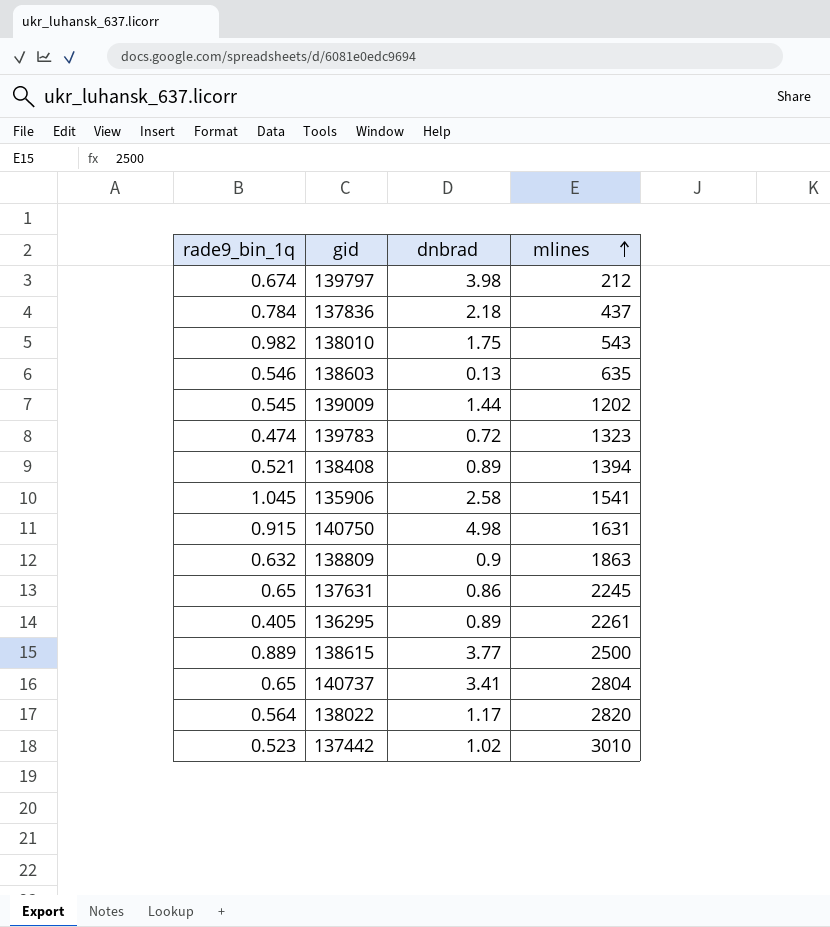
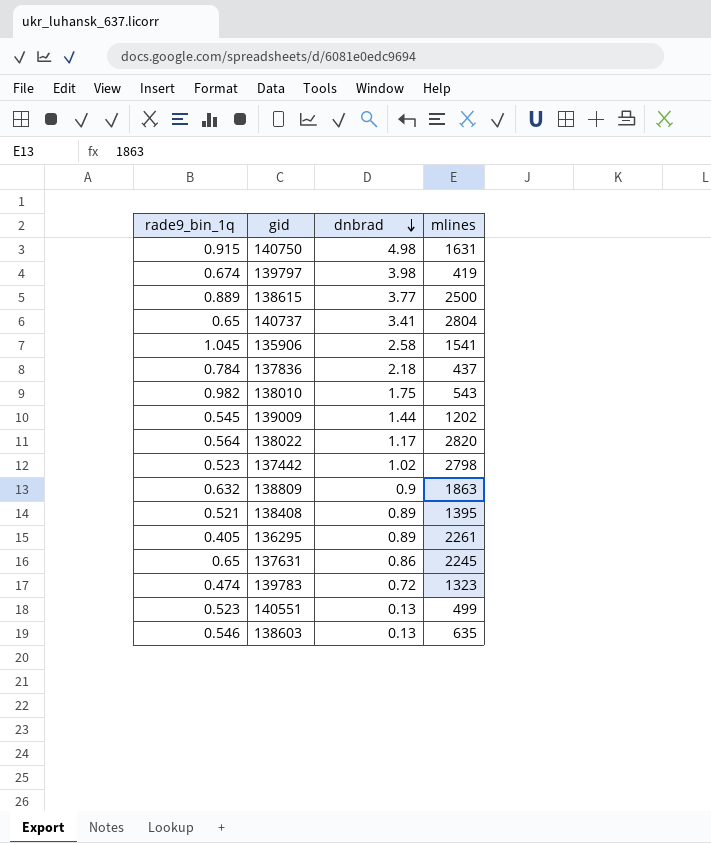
row order: mlines ascending -> dnbrad descending
139797 | mlines: 212 -> 419
137442 | mlines: 3010 -> 2798
138408 | mlines: 1394 -> 1395
row 140551: none -> 0.523 | 0.13 | 499

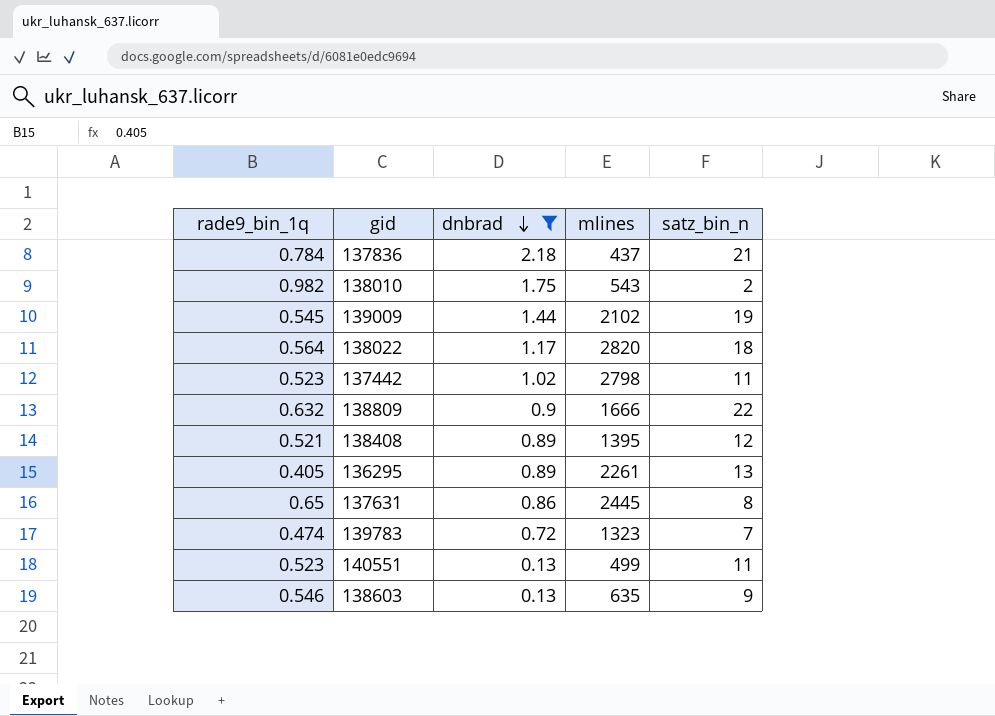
filter: none -> dnbrad <= 2.18
column satz_bin_n | position: none -> 5
139009 | mlines: 1202 -> 2102
138809 | mlines: 1863 -> 1666
137631 | mlines: 2245 -> 2445

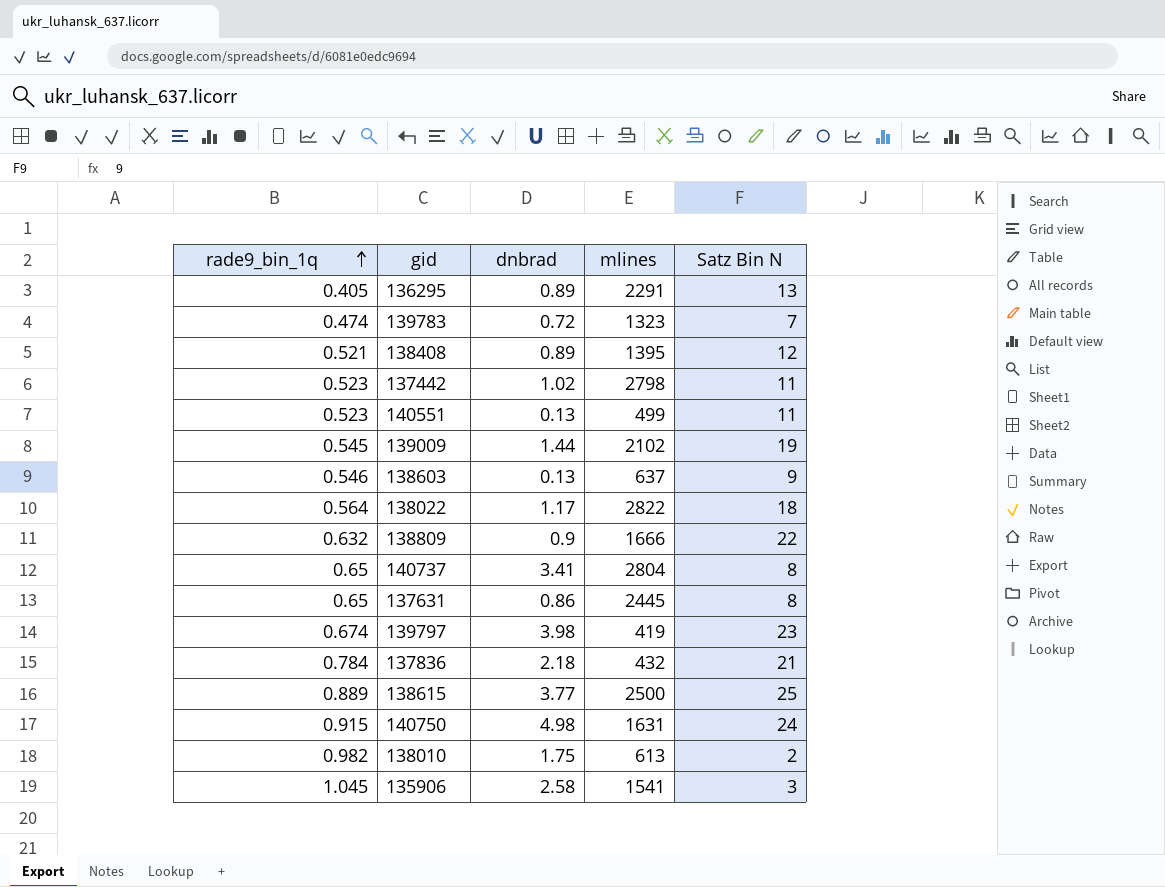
filter: dnbrad <= 2.18 -> none
row order: dnbrad descending -> rade9_bin_1q ascending
column name: satz_bin_n -> Satz Bin N
136295 | mlines: 2261 -> 2291
138603 | mlines: 635 -> 637
138022 | mlines: 2820 -> 2822
137836 | mlines: 437 -> 432
138010 | mlines: 543 -> 613

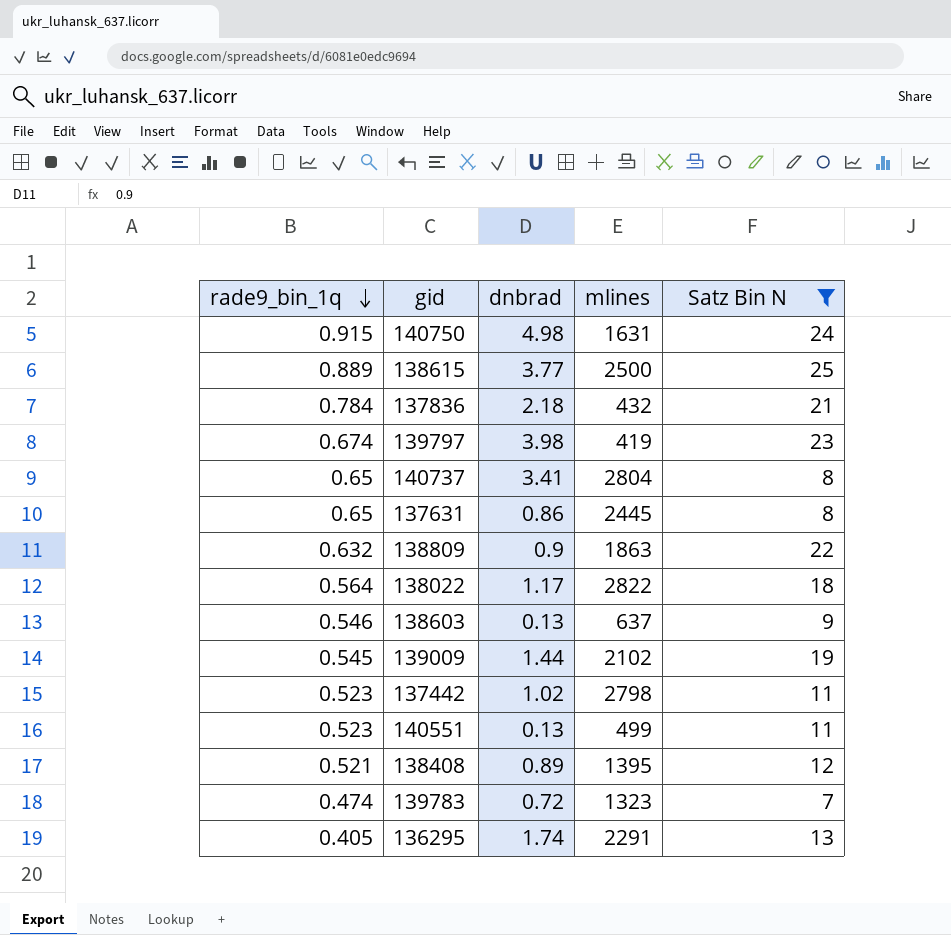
filter: none -> Satz Bin N >= 7
row order: rade9_bin_1q ascending -> rade9_bin_1q descending
138809 | mlines: 1666 -> 1863
136295 | dnbrad: 0.89 -> 1.74

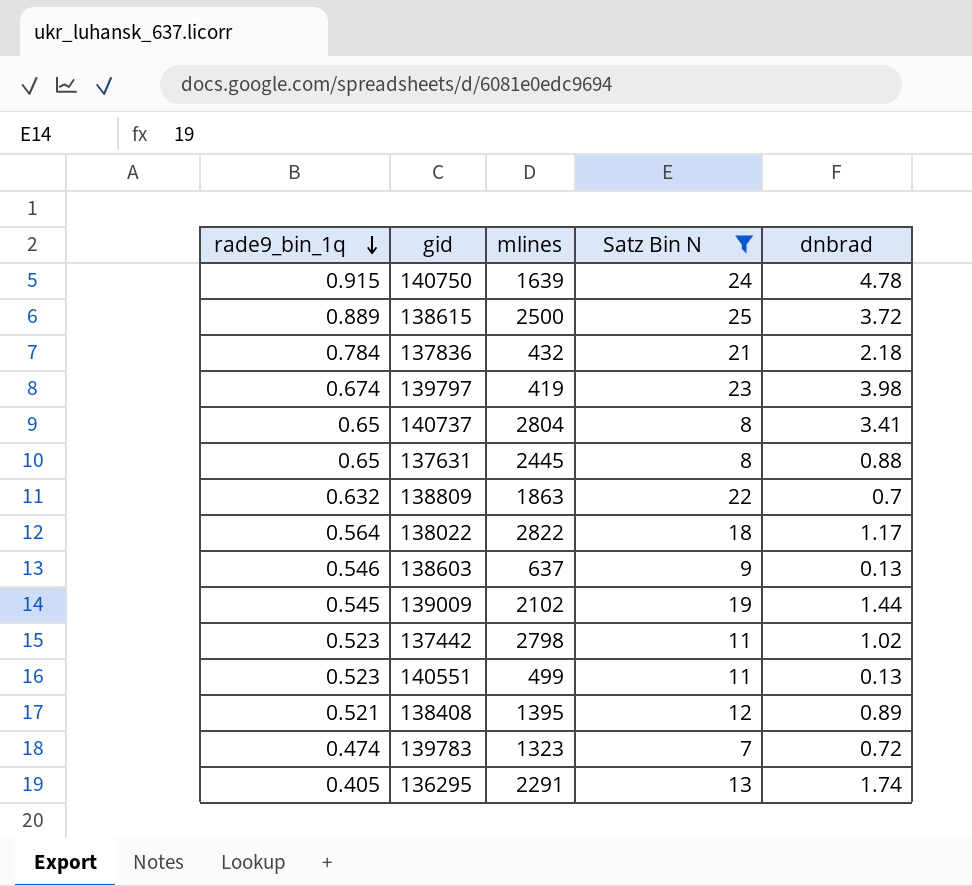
column dnbrad | position: 3 -> 5
140750 | mlines: 1631 -> 1639
140750 | dnbrad: 4.98 -> 4.78
138615 | dnbrad: 3.77 -> 3.72
137631 | dnbrad: 0.86 -> 0.88
138809 | dnbrad: 0.9 -> 0.7

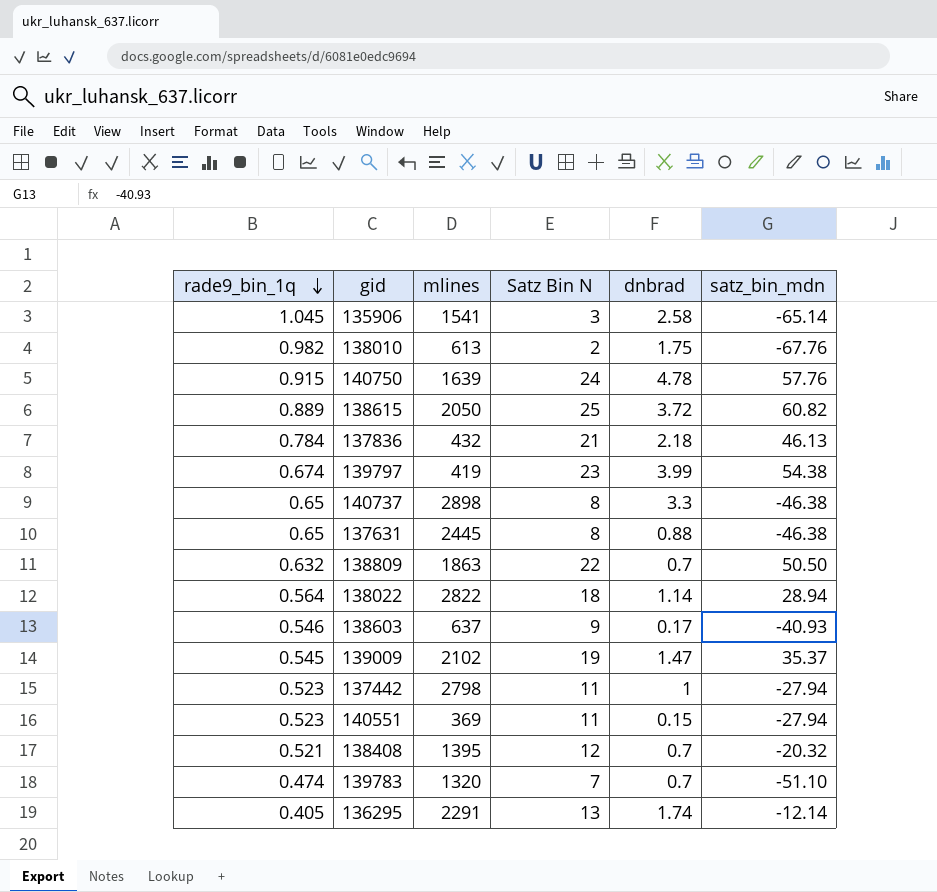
filter: Satz Bin N >= 7 -> none
column satz_bin_mdn | position: none -> 6
138615 | mlines: 2500 -> 2050
139797 | dnbrad: 3.98 -> 3.99
140737 | mlines: 2804 -> 2898
140737 | dnbrad: 3.41 -> 3.3
138022 | dnbrad: 1.17 -> 1.14
138603 | dnbrad: 0.13 -> 0.17
139009 | dnbrad: 1.44 -> 1.47
137442 | dnbrad: 1.02 -> 1
140551 | mlines: 499 -> 369
140551 | dnbrad: 0.13 -> 0.15
138408 | dnbrad: 0.89 -> 0.7
139783 | mlines: 1323 -> 1320
139783 | dnbrad: 0.72 -> 0.7

